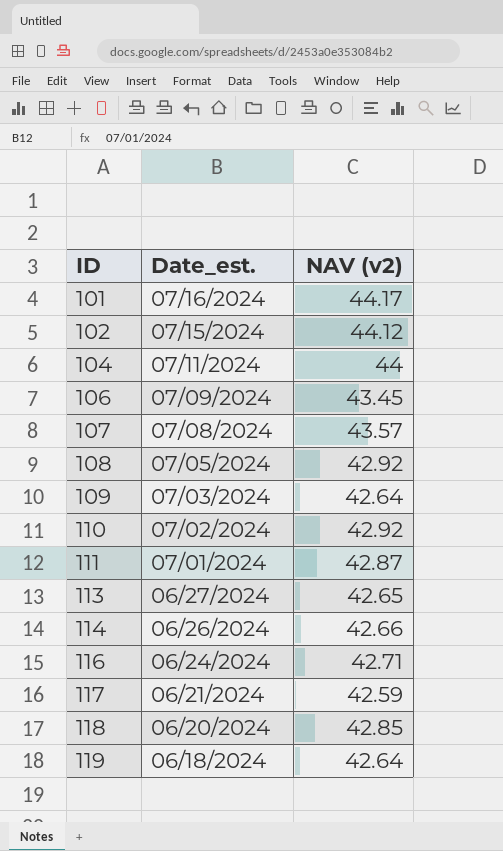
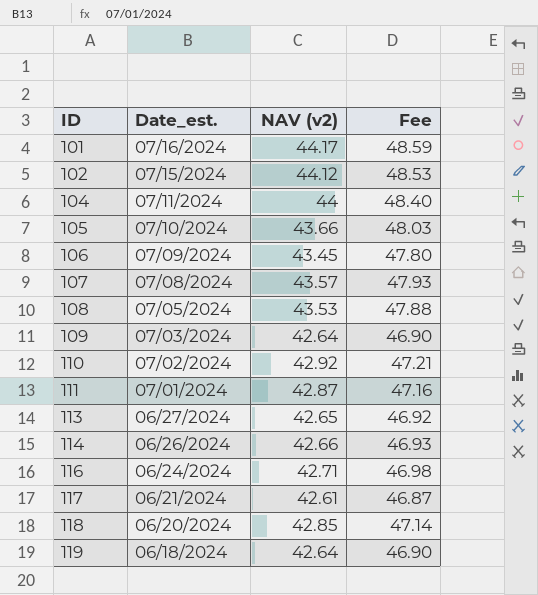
column Fee | formula: none -> [NAV (v2)] * 1.1
row 105: none -> 07/10/2024 | 43.66 | 48.03
108 | NAV (v2): 42.92 -> 43.53
117 | NAV (v2): 42.59 -> 42.61

